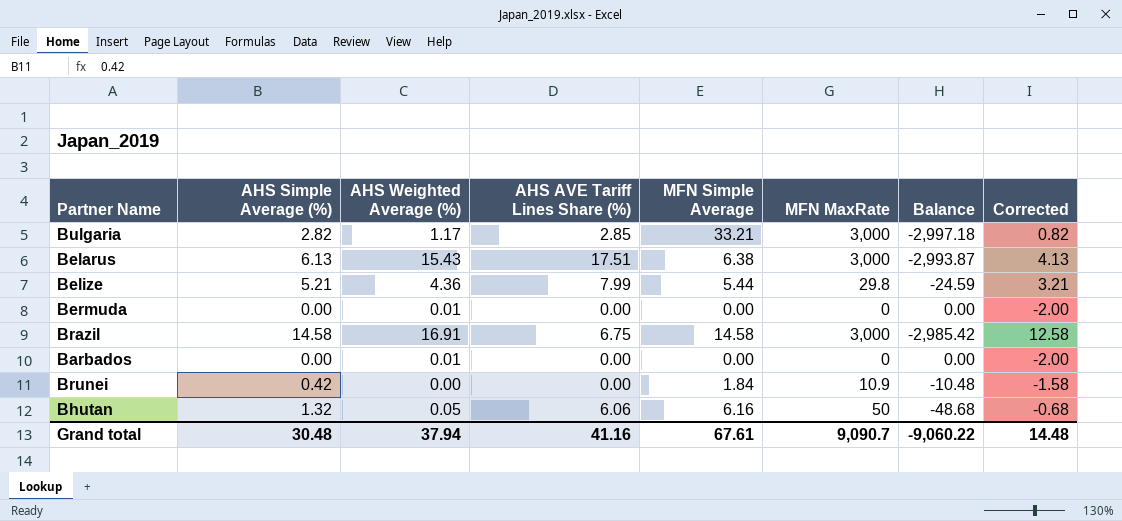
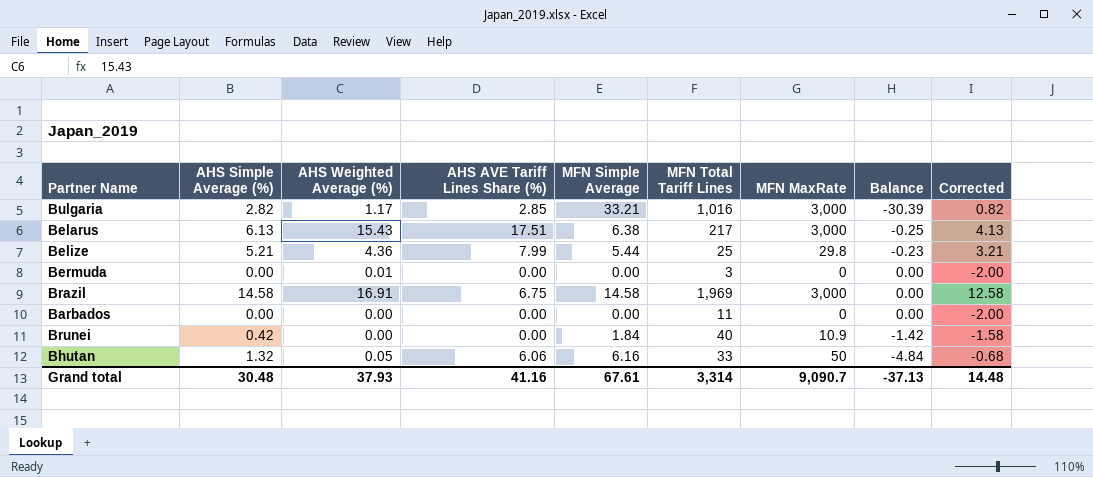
column MFN Total Tariff Lines | position: none -> 6
column Balance | formula: [AHS Simple Average (%)] - [MFN MaxRate] -> [AHS Simple Average (%)] - [MFN Simple Average]
Barbados | AHS Weighted Average (%): 0.01 -> 0.00
Grand total | AHS Weighted Average (%): 37.94 -> 37.93
Grand total | Balance: -9,060.22 -> -37.13

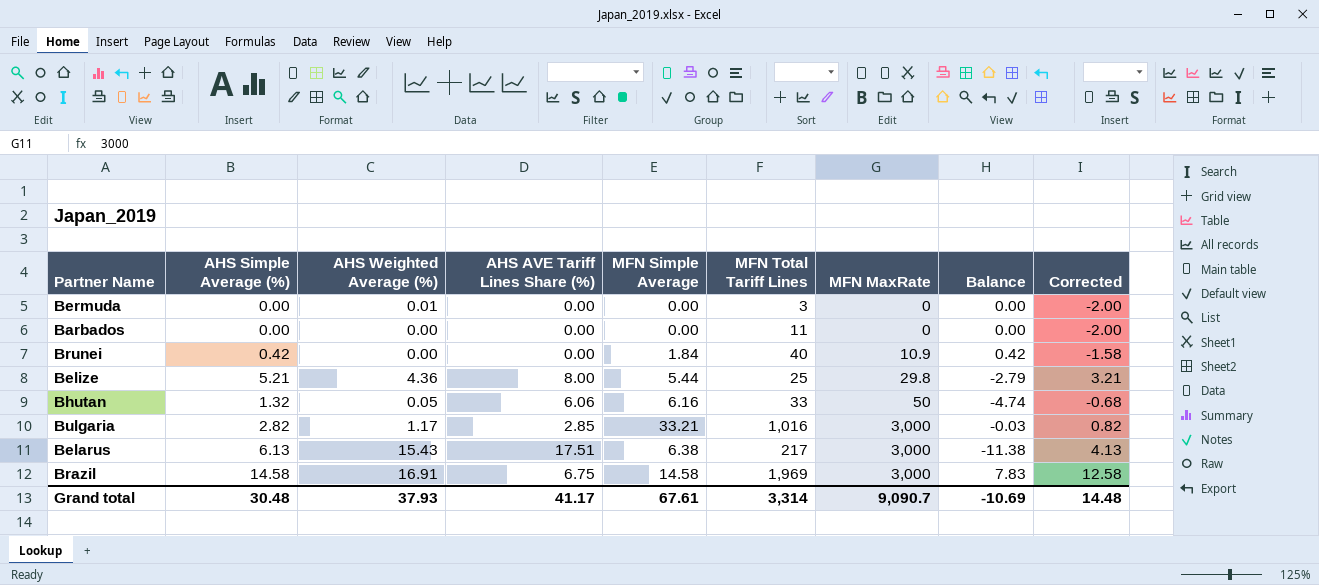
row order: none -> MFN MaxRate ascending
column Balance | formula: [AHS Simple Average (%)] - [MFN Simple Average] -> [AHS Simple Average (%)] - [AHS AVE Tariff Lines Share (%)]
Belize | AHS AVE Tariff Lines Share (%): 7.99 -> 8.00
Grand total | AHS AVE Tariff Lines Share (%): 41.16 -> 41.17
Grand total | Balance: -37.13 -> -10.69

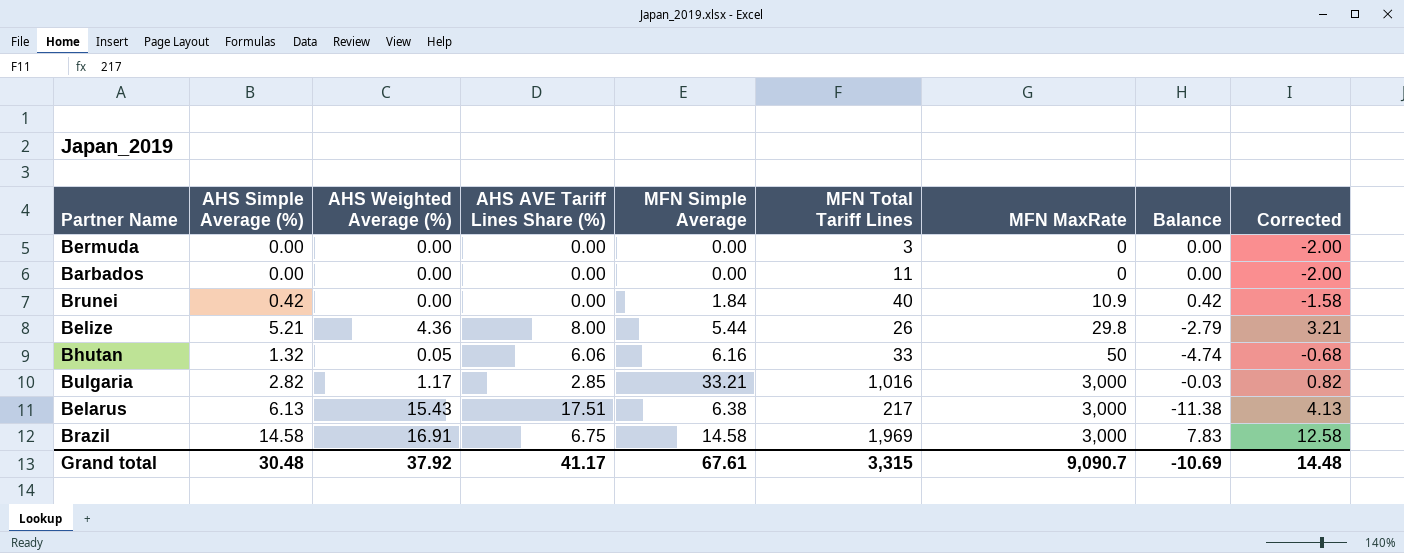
Bermuda | AHS Weighted Average (%): 0.01 -> 0.00
Belize | MFN Total Tariff Lines: 25 -> 26
Grand total | AHS Weighted Average (%): 37.93 -> 37.92
Grand total | MFN Total Tariff Lines: 3,314 -> 3,315

